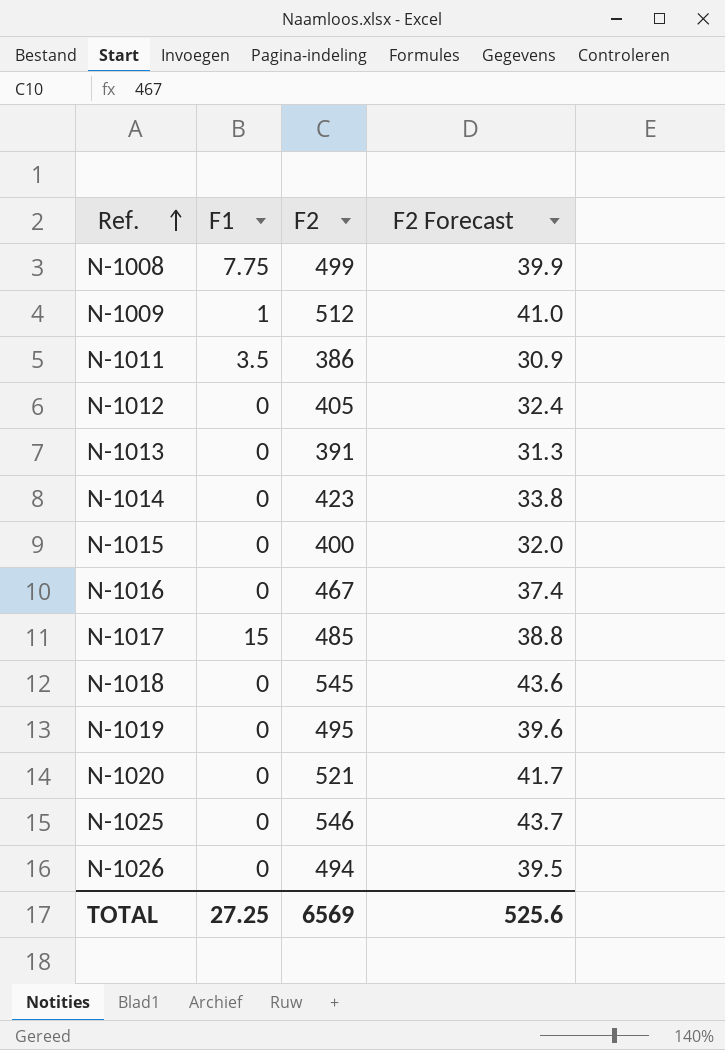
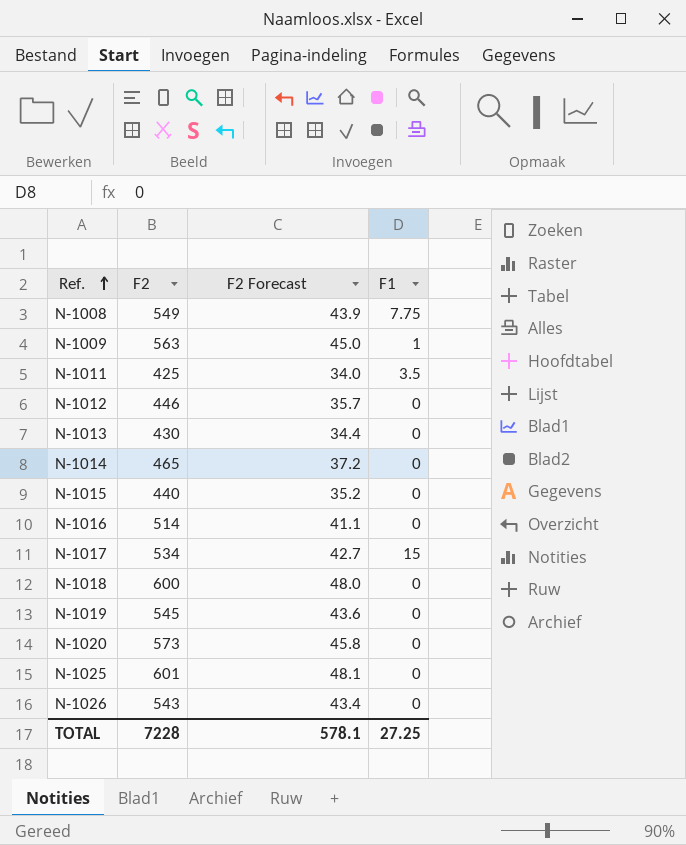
column F1 | position: 2 -> 4
N-1008 | F2: 499 -> 549
N-1008 | F2 Forecast: 39.9 -> 43.9
N-1009 | F2: 512 -> 563
N-1009 | F2 Forecast: 41.0 -> 45.0
N-1011 | F2: 386 -> 425
N-1011 | F2 Forecast: 30.9 -> 34.0
N-1012 | F2: 405 -> 446
N-1012 | F2 Forecast: 32.4 -> 35.7
N-1013 | F2: 391 -> 430
N-1013 | F2 Forecast: 31.3 -> 34.4
N-1014 | F2: 423 -> 465
N-1014 | F2 Forecast: 33.8 -> 37.2
N-1015 | F2: 400 -> 440
N-1015 | F2 Forecast: 32.0 -> 35.2
N-1016 | F2: 467 -> 514
N-1016 | F2 Forecast: 37.4 -> 41.1
N-1017 | F2: 485 -> 534
N-1017 | F2 Forecast: 38.8 -> 42.7
N-1018 | F2: 545 -> 600
N-1018 | F2 Forecast: 43.6 -> 48.0
N-1019 | F2: 495 -> 545
N-1019 | F2 Forecast: 39.6 -> 43.6
N-1020 | F2: 521 -> 573
N-1020 | F2 Forecast: 41.7 -> 45.8
N-1025 | F2: 546 -> 601
N-1025 | F2 Forecast: 43.7 -> 48.1
N-1026 | F2: 494 -> 543
N-1026 | F2 Forecast: 39.5 -> 43.4
TOTAL | F2: 6569 -> 7228
TOTAL | F2 Forecast: 525.6 -> 578.1

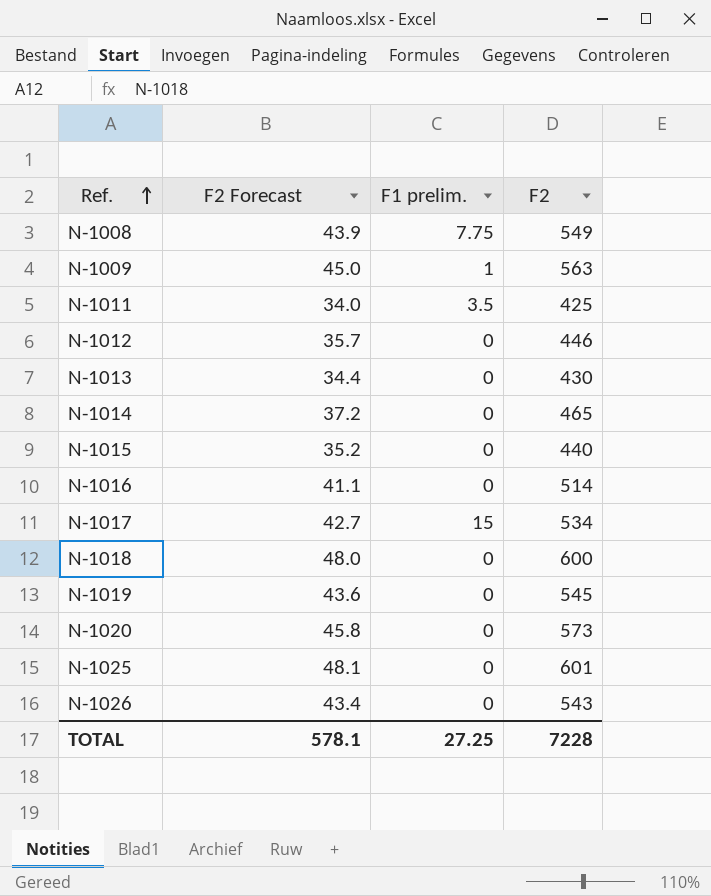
column name: F1 -> F1 prelim.
column F2 | position: 2 -> 4

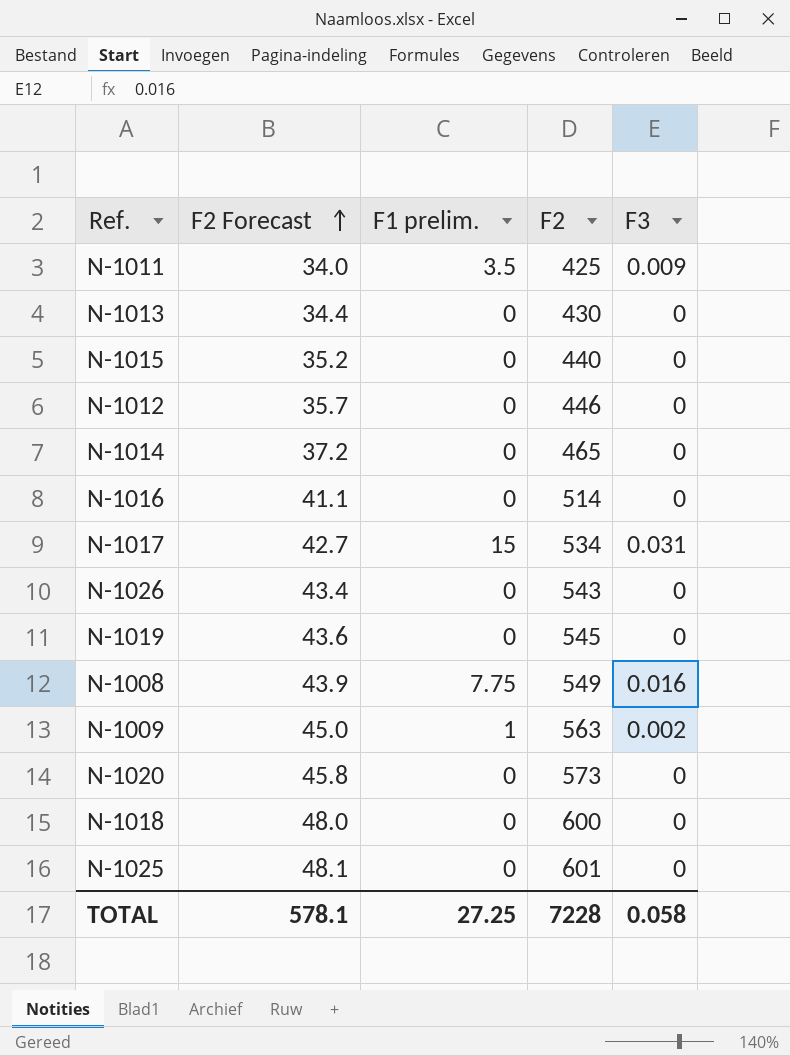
row order: Ref. ascending -> F2 Forecast ascending
column F3 | position: none -> 5

